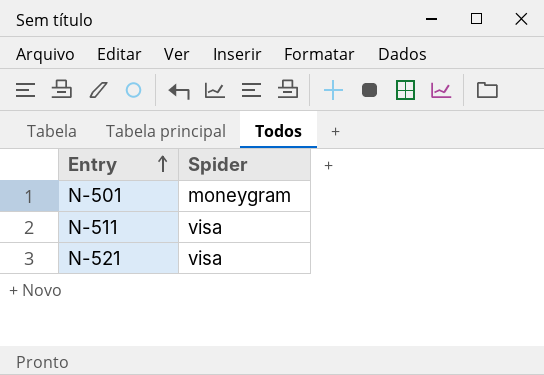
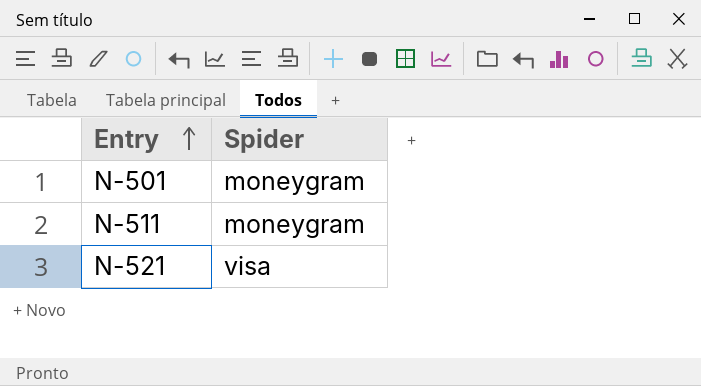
N-511 | Spider: visa -> moneygram

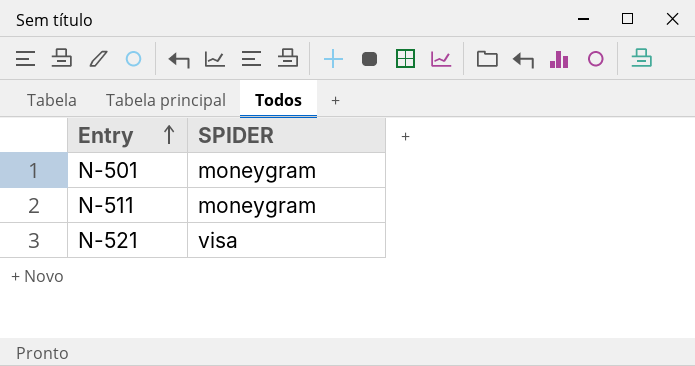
column name: Spider -> SPIDER

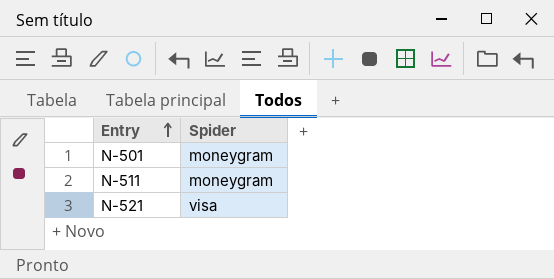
column name: SPIDER -> Spider

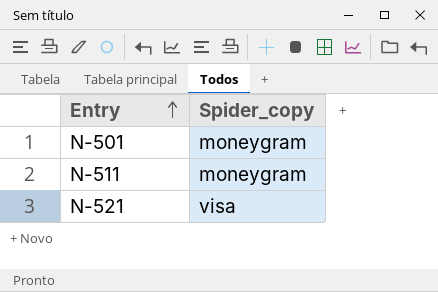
column name: Spider -> Spider_copy

